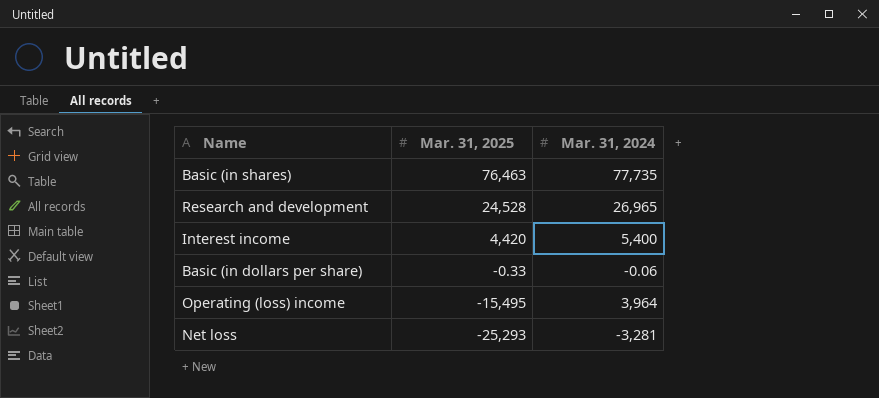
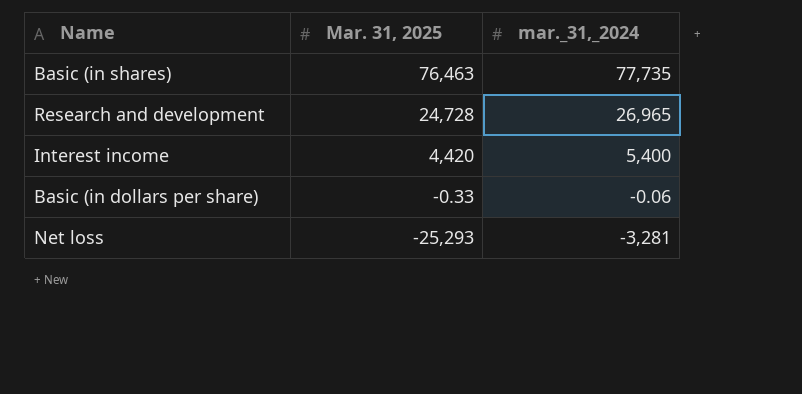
column name: Mar. 31, 2024 -> mar._31,_2024
row Operating (loss) income: -15,495 | 3,964 -> none
Research and development | Mar. 31, 2025: 24,528 -> 24,728

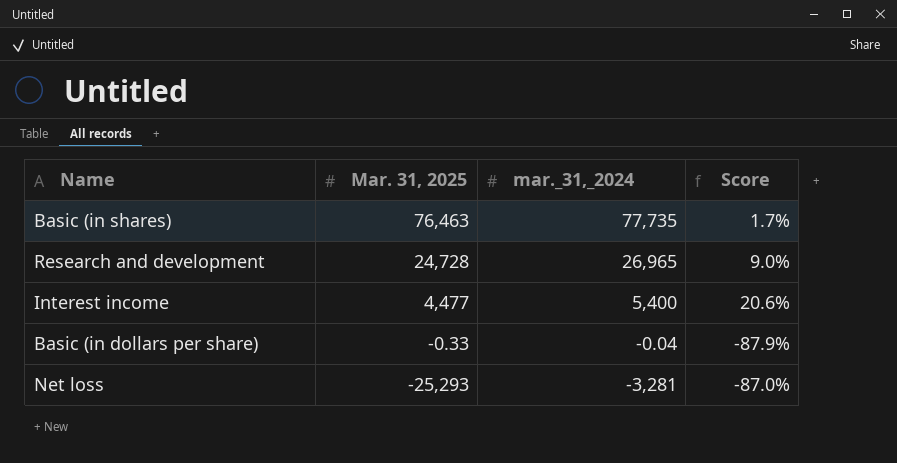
column Score | formula: none -> ([mar._31,_2024] - [Mar. 31, 2025]) / [Mar. 31, 2025]
Interest income | Mar. 31, 2025: 4,420 -> 4,477
Basic (in dollars per share) | mar._31,_2024: -0.06 -> -0.04

